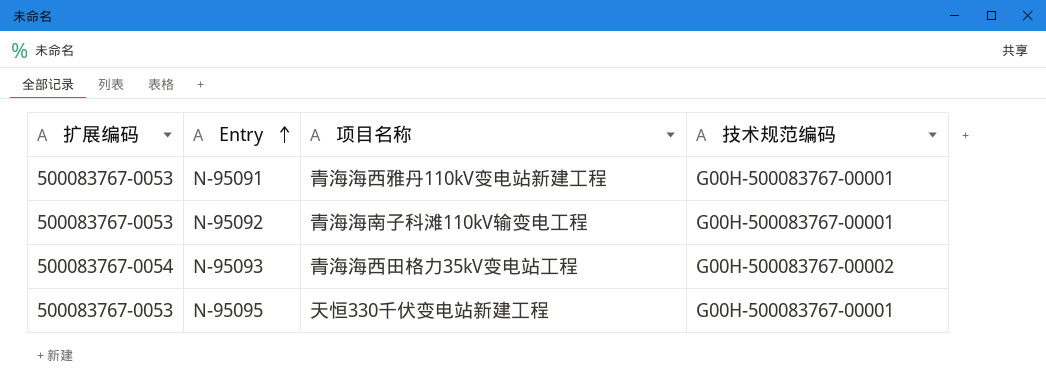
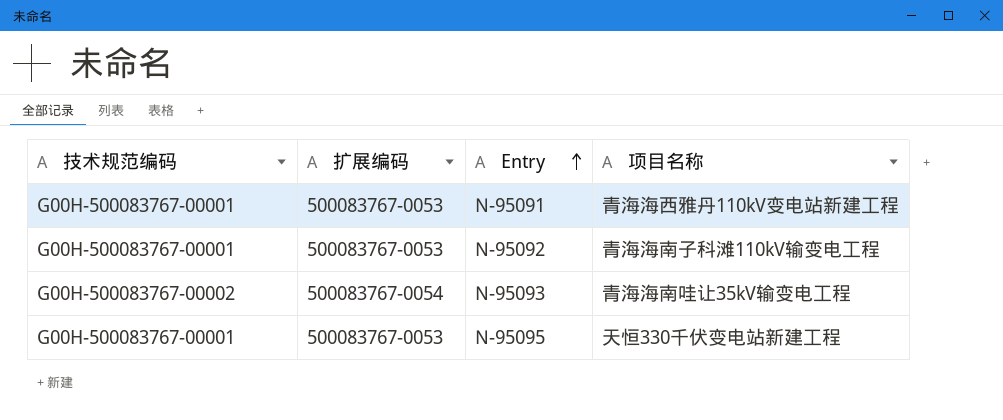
column 技术规范编码 | position: 4 -> 1
N-95093 | 项目名称: 青海海西田格力35kV变电站工程 -> 青海海南哇让35kV输变电工程

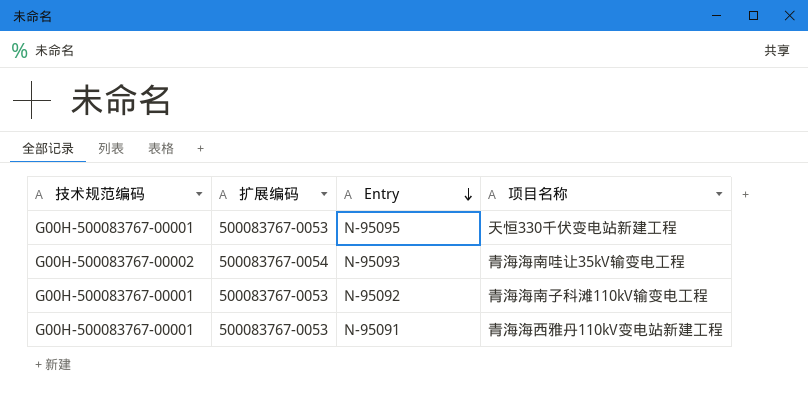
row order: Entry ascending -> Entry descending

